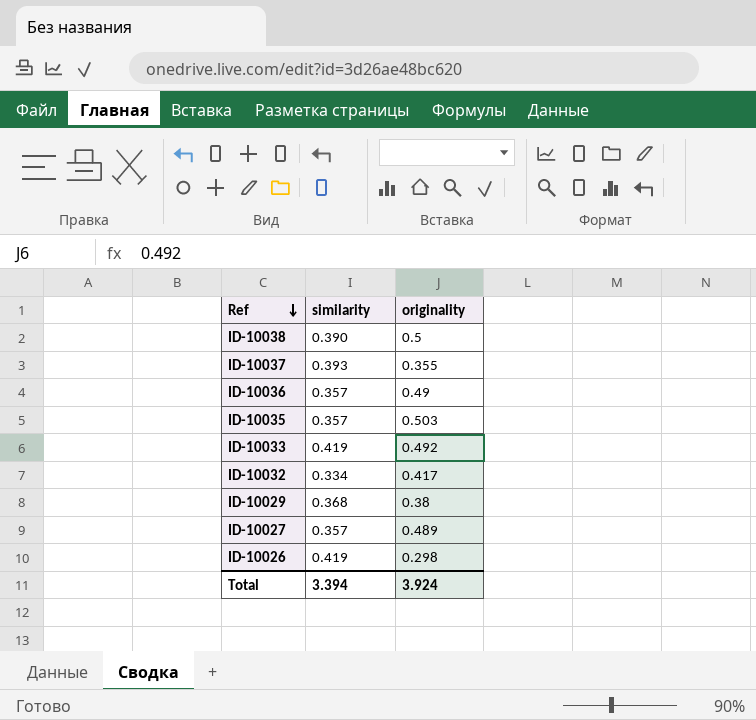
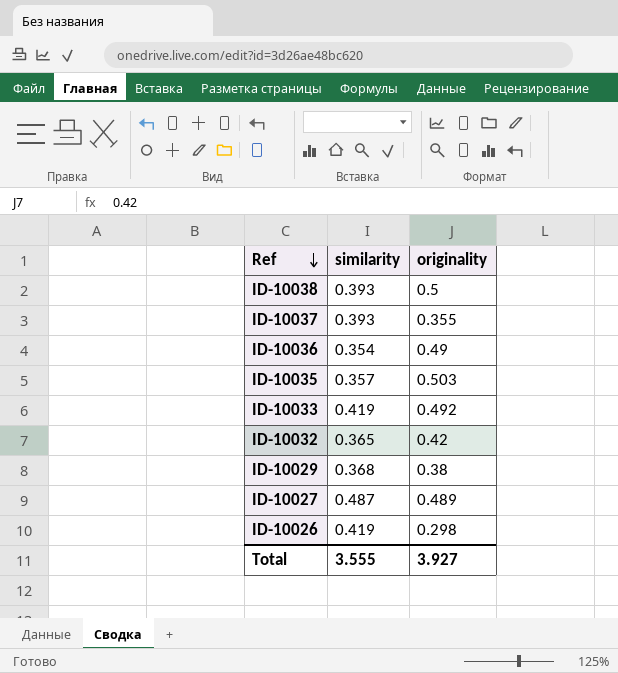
ID-10038 | similarity: 0.390 -> 0.393
ID-10036 | similarity: 0.357 -> 0.354
ID-10032 | similarity: 0.334 -> 0.365
ID-10032 | originality: 0.417 -> 0.42
ID-10027 | similarity: 0.357 -> 0.487
Total | similarity: 3.394 -> 3.555
Total | originality: 3.924 -> 3.927

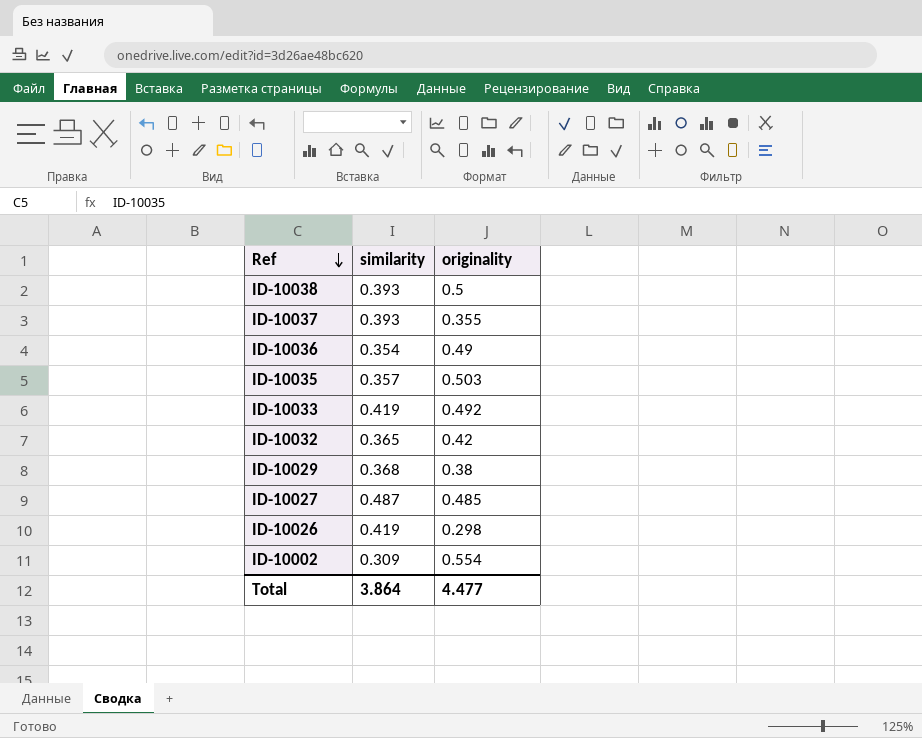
ID-10027 | originality: 0.489 -> 0.485
row ID-10002: none -> 0.309 | 0.554
Total | similarity: 3.555 -> 3.864
Total | originality: 3.927 -> 4.477

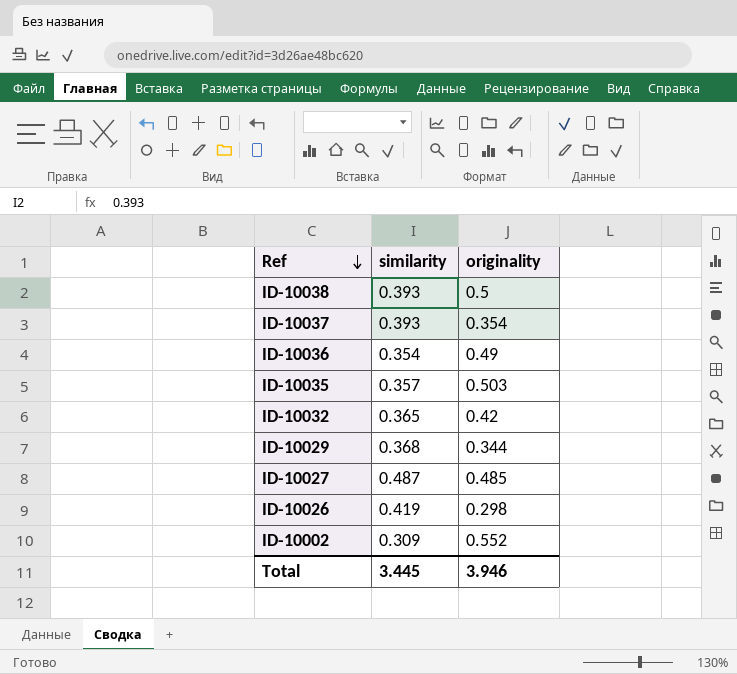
row ID-10033: 0.419 | 0.492 -> none
ID-10037 | originality: 0.355 -> 0.354
ID-10029 | originality: 0.38 -> 0.344
ID-10002 | originality: 0.554 -> 0.552
Total | similarity: 3.864 -> 3.445
Total | originality: 4.477 -> 3.946

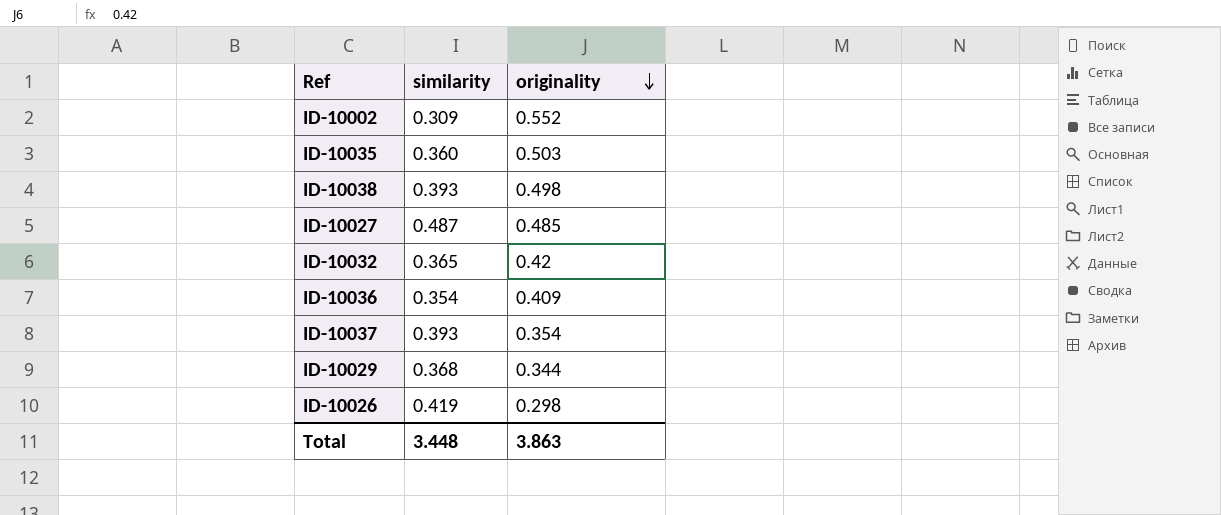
row order: Ref descending -> originality descending
ID-10035 | similarity: 0.357 -> 0.360
ID-10038 | originality: 0.5 -> 0.498
ID-10036 | originality: 0.49 -> 0.409
Total | similarity: 3.445 -> 3.448
Total | originality: 3.946 -> 3.863

